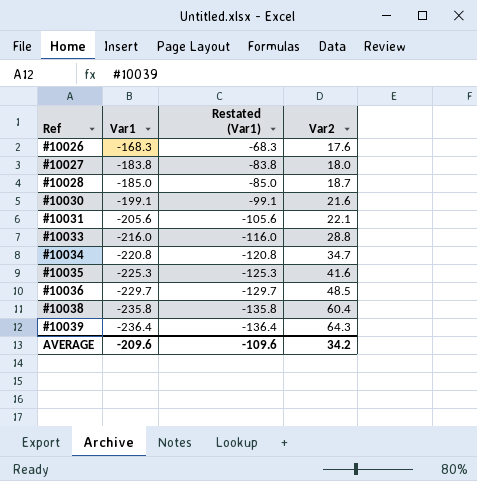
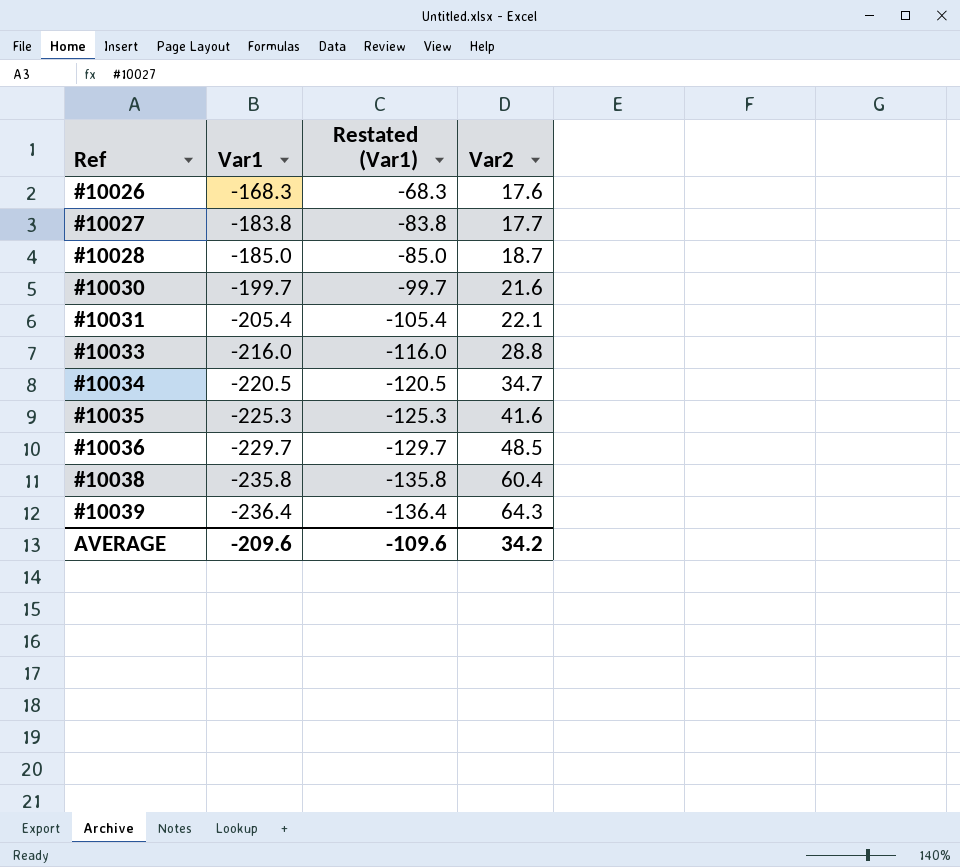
#10027 | Var2: 18.0 -> 17.7
#10030 | Var1: -199.1 -> -199.7
#10030 | Restated (Var1): -99.1 -> -99.7
#10031 | Var1: -205.6 -> -205.4
#10031 | Restated (Var1): -105.6 -> -105.4
#10034 | Var1: -220.8 -> -220.5
#10034 | Restated (Var1): -120.8 -> -120.5

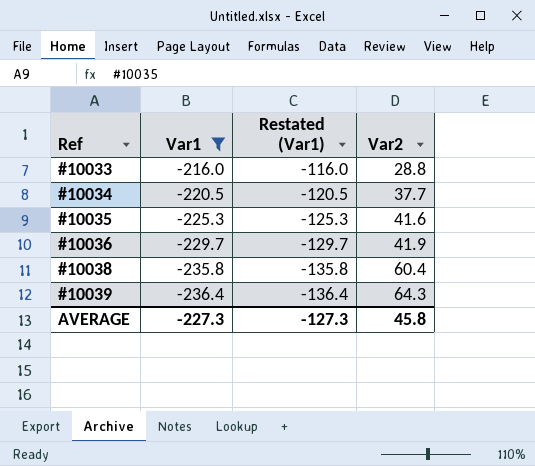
filter: none -> Var1 <= -216.0
#10034 | Var2: 34.7 -> 37.7
#10036 | Var2: 48.5 -> 41.9
AVERAGE | Var1: -209.6 -> -227.3
AVERAGE | Restated (Var1): -109.6 -> -127.3
AVERAGE | Var2: 34.2 -> 45.8

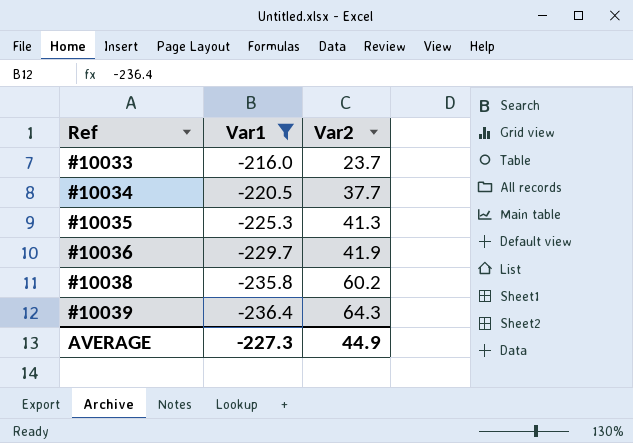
column Restated (Var1) | formula: [Var1] + 100 -> none
#10033 | Var2: 28.8 -> 23.7
#10035 | Var2: 41.6 -> 41.3
#10038 | Var2: 60.4 -> 60.2
AVERAGE | Var2: 45.8 -> 44.9

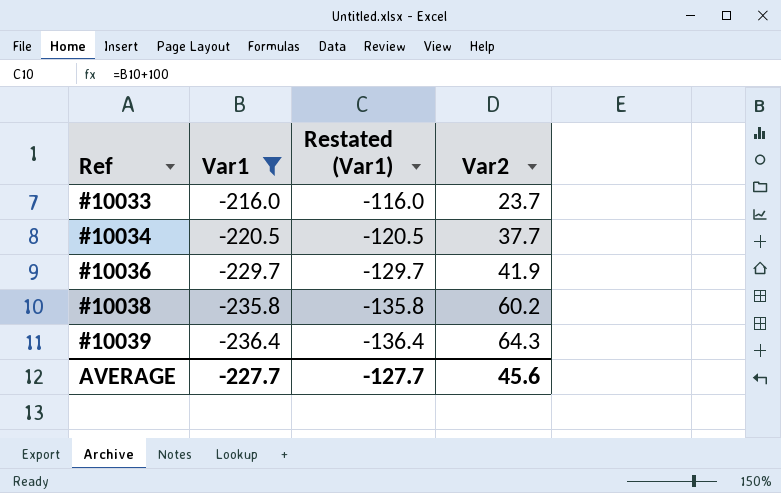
column Restated (Var1) | formula: none -> [Var1] + 100
row #10035: -225.3 | 41.3 -> none
AVERAGE | Var1: -227.3 -> -227.7
AVERAGE | Var2: 44.9 -> 45.6

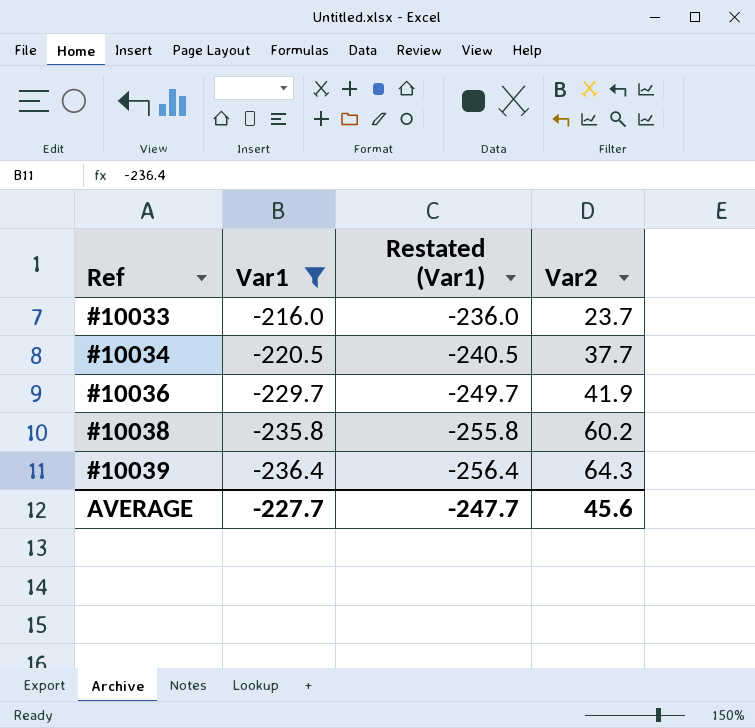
column Restated (Var1) | formula: [Var1] + 100 -> [Var1] - 20
AVERAGE | Restated (Var1): -127.7 -> -247.7

